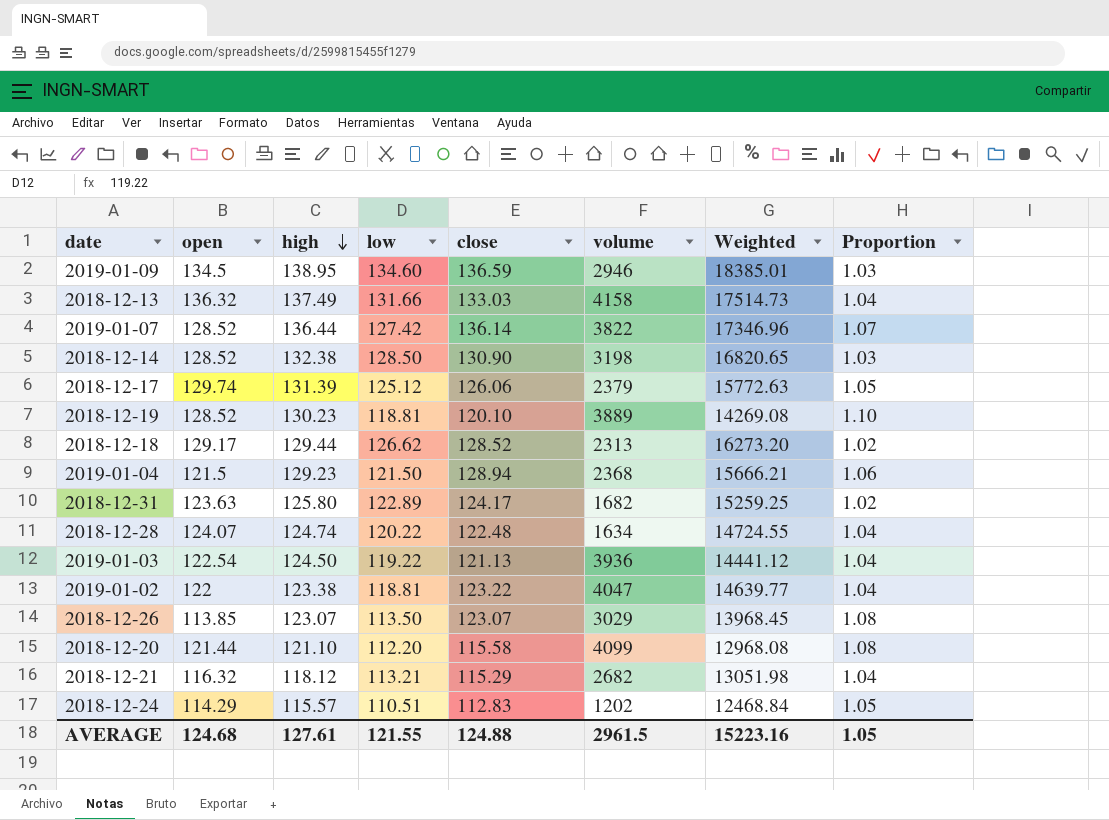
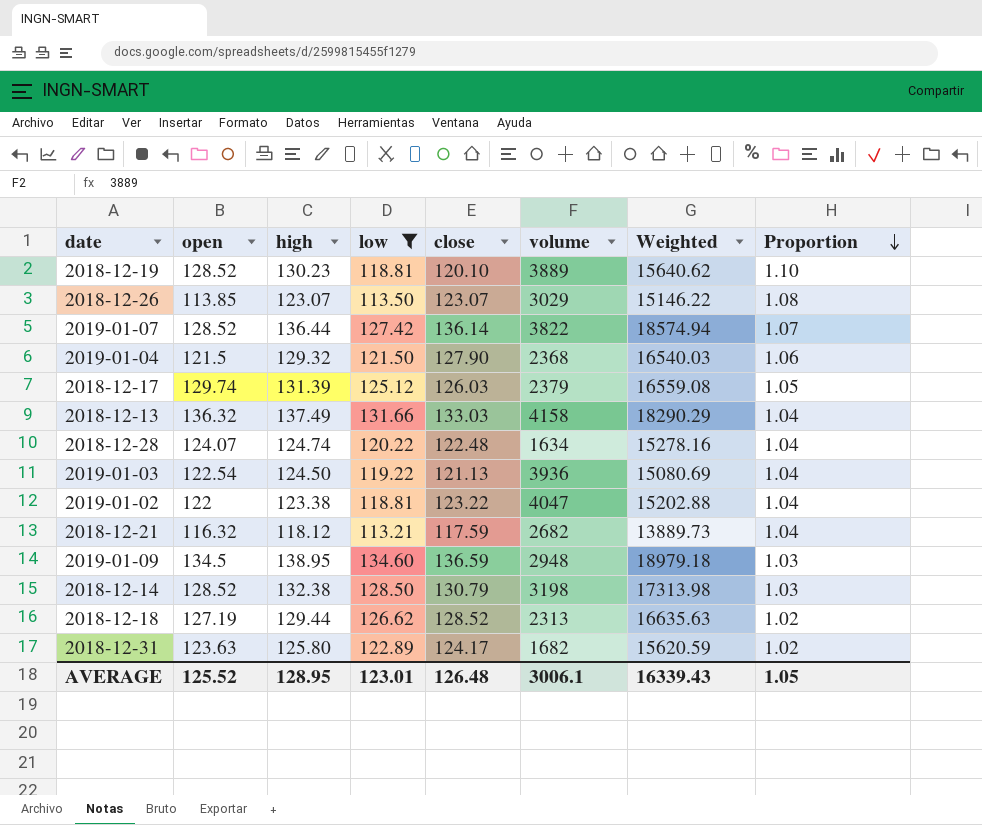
filter: none -> low >= 113.21
row order: high descending -> Proportion descending
column Weighted | formula: [low] * [close] -> [high] * [close]
2019-01-04 | high: 129.23 -> 129.32
2019-01-04 | close: 128.94 -> 127.90
2018-12-17 | close: 126.06 -> 126.03
2018-12-21 | close: 115.29 -> 117.59
2019-01-09 | volume: 2946 -> 2948
2018-12-14 | close: 130.90 -> 130.79
2018-12-18 | open: 129.17 -> 127.19
AVERAGE | open: 124.68 -> 125.52
AVERAGE | high: 127.61 -> 128.95
AVERAGE | low: 121.55 -> 123.01
AVERAGE | close: 124.88 -> 126.48
AVERAGE | volume: 2961.5 -> 3006.1
AVERAGE | Weighted: 15223.16 -> 16339.43

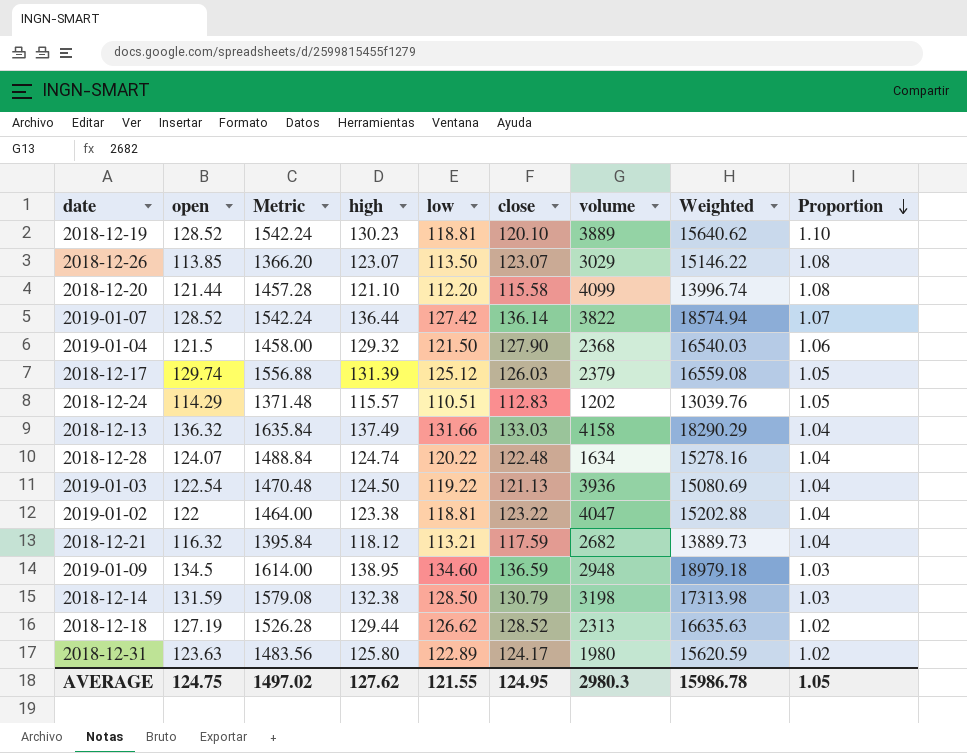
filter: low >= 113.21 -> none
column Metric | formula: none -> [open] * 12
2018-12-14 | open: 128.52 -> 131.59
2018-12-31 | volume: 1682 -> 1980
AVERAGE | open: 125.52 -> 124.75
AVERAGE | high: 128.95 -> 127.62
AVERAGE | low: 123.01 -> 121.55
AVERAGE | close: 126.48 -> 124.95
AVERAGE | volume: 3006.1 -> 2980.3
AVERAGE | Weighted: 16339.43 -> 15986.78

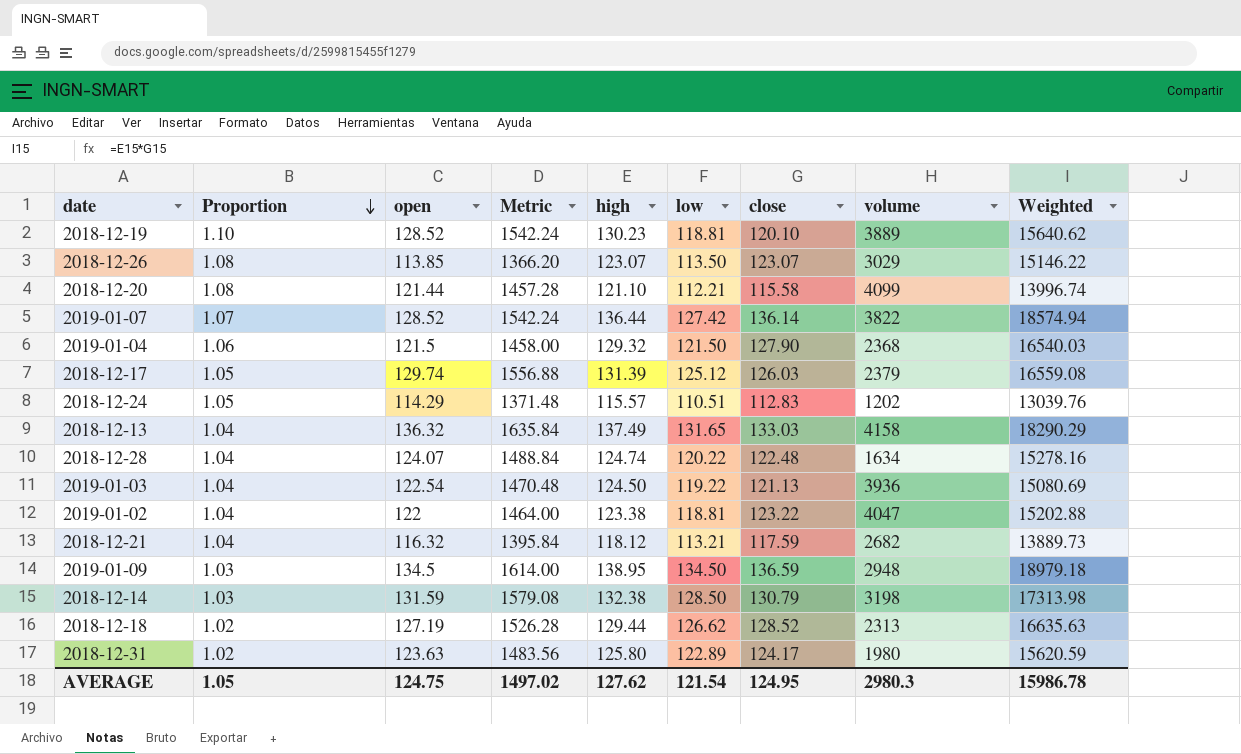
column Proportion | position: 9 -> 2
2018-12-20 | low: 112.20 -> 112.21
2018-12-13 | low: 131.66 -> 131.65
2019-01-09 | low: 134.60 -> 134.50
AVERAGE | low: 121.55 -> 121.54

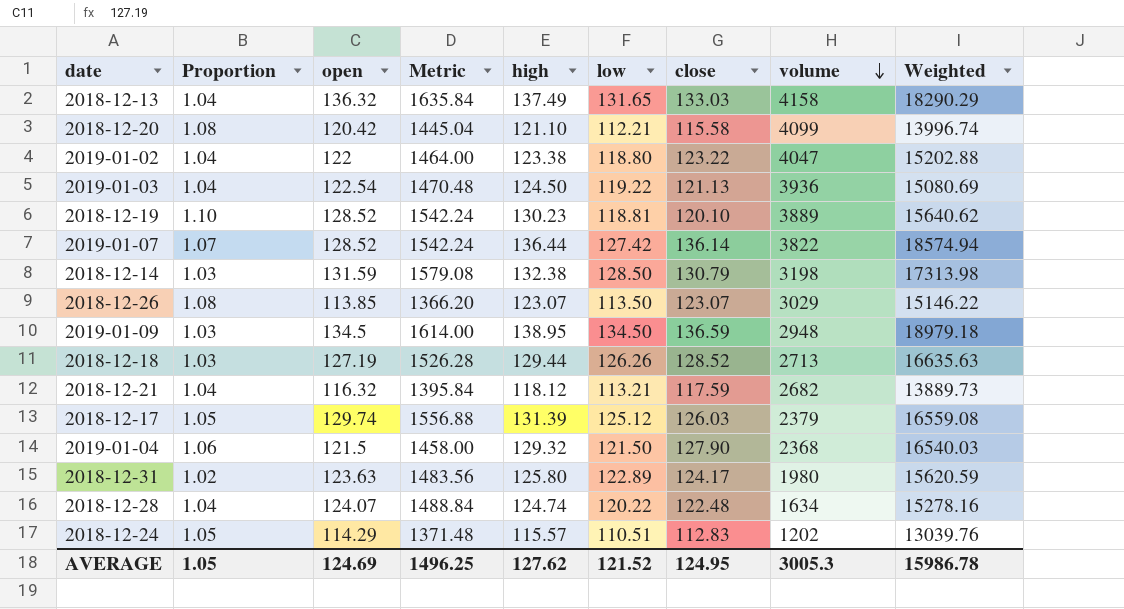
row order: Proportion descending -> volume descending
2018-12-20 | open: 121.44 -> 120.42
2018-12-20 | Metric: 1457.28 -> 1445.04
2019-01-02 | low: 118.81 -> 118.80
2018-12-18 | Proportion: 1.02 -> 1.03
2018-12-18 | low: 126.62 -> 126.26
2018-12-18 | volume: 2313 -> 2713
AVERAGE | open: 124.75 -> 124.69
AVERAGE | Metric: 1497.02 -> 1496.25
AVERAGE | low: 121.54 -> 121.52
AVERAGE | volume: 2980.3 -> 3005.3

